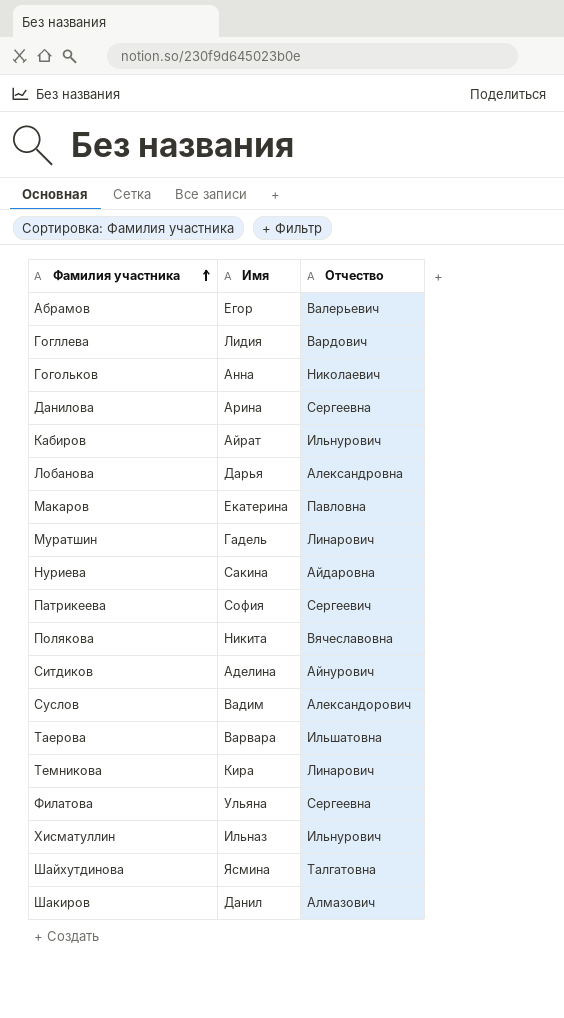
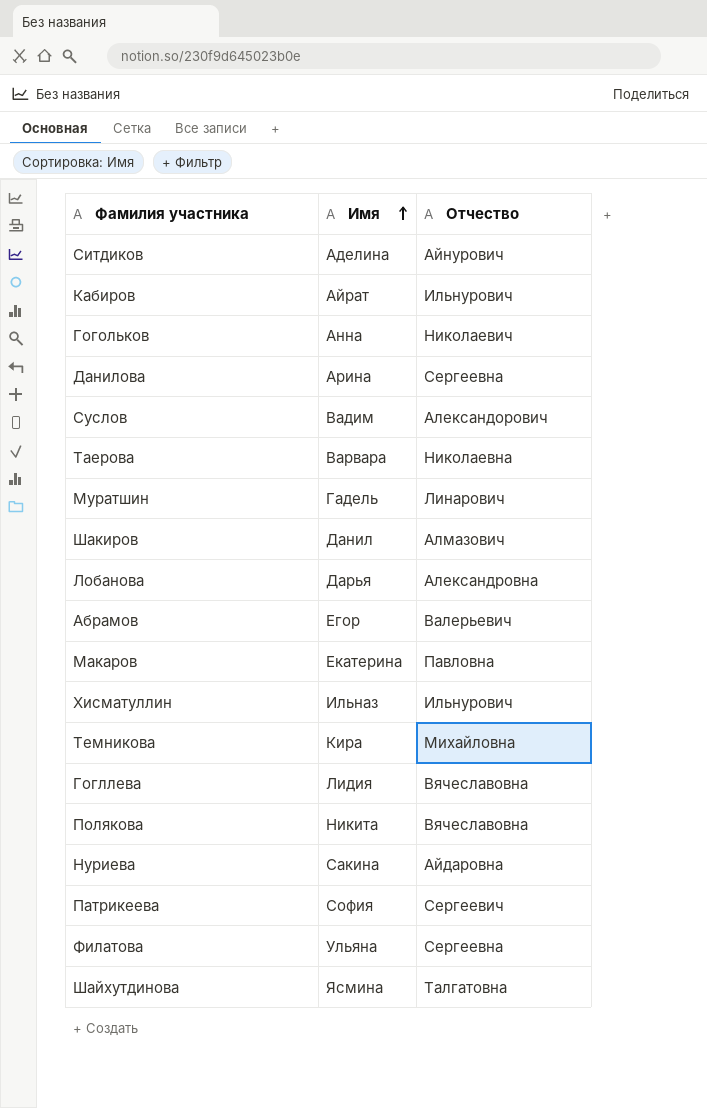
row order: Фамилия участника ascending -> Имя ascending
Таерова | Отчество: Ильшатовна -> Николаевна
Темникова | Отчество: Линарович -> Михайловна
Гогллева | Отчество: Вардович -> Вячеславовна

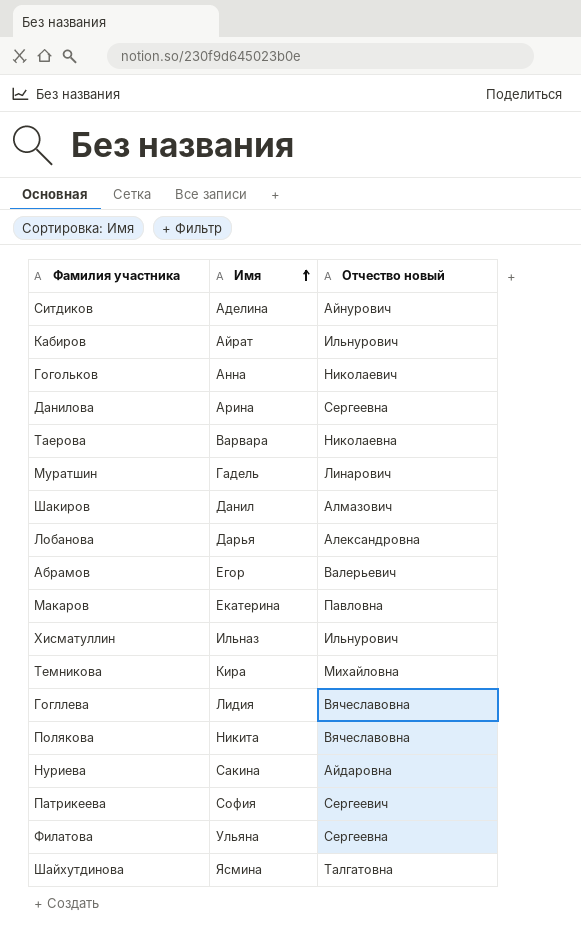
column name: Отчество -> Отчество новый
row Суслов: Вадим | Александорович -> none

